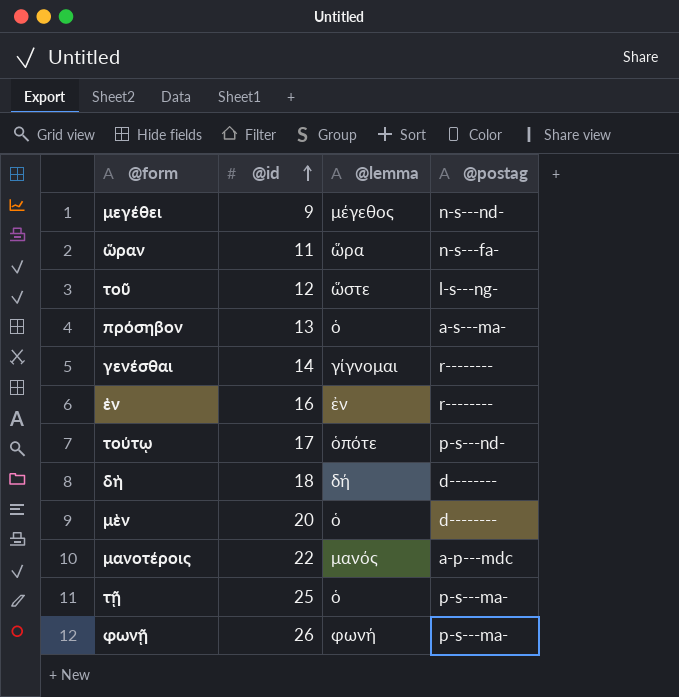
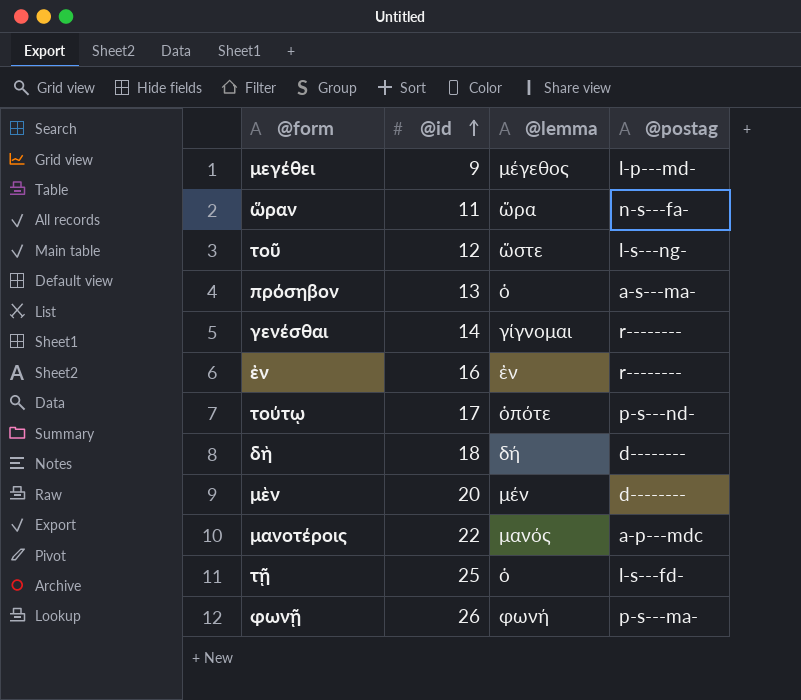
μεγέθει | @postag: n-s---nd- -> l-p---md-
μὲν | @lemma: ὁ -> μέν
τῇ | @postag: p-s---ma- -> l-s---fd-

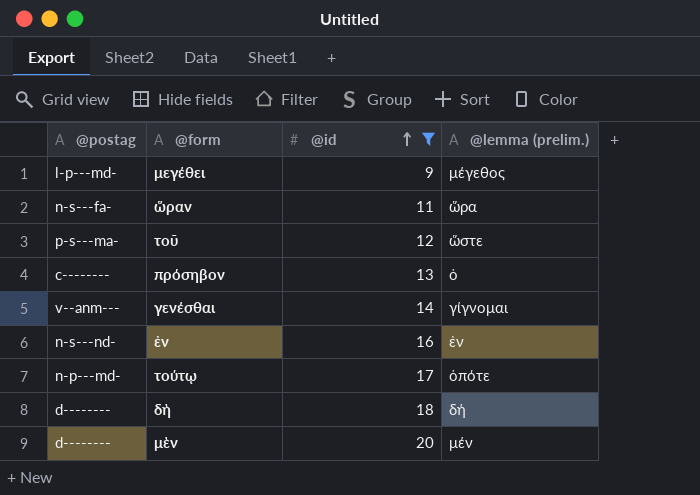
filter: none -> @id <= 20
column @postag | position: 4 -> 1
column name: @lemma -> @lemma (prelim.)
τοῦ | @postag: l-s---ng- -> p-s---ma-
πρόσηβον | @postag: a-s---ma- -> c--------
γενέσθαι | @postag: r-------- -> v--anm---
ἐν | @postag: r-------- -> n-s---nd-
τούτῳ | @postag: p-s---nd- -> n-p---md-

